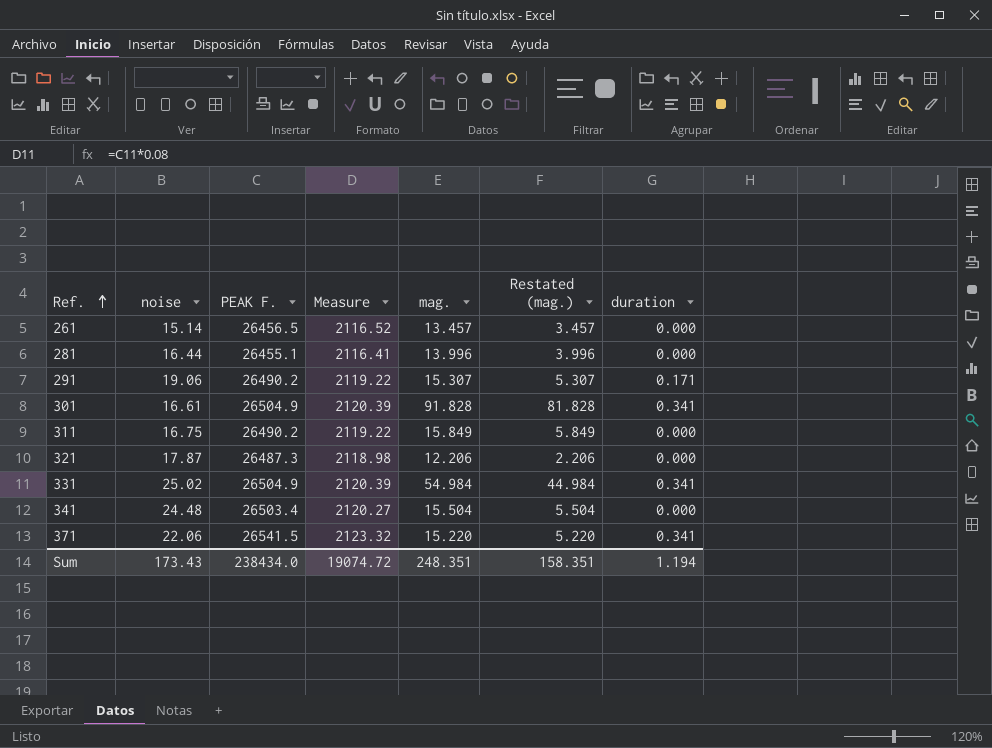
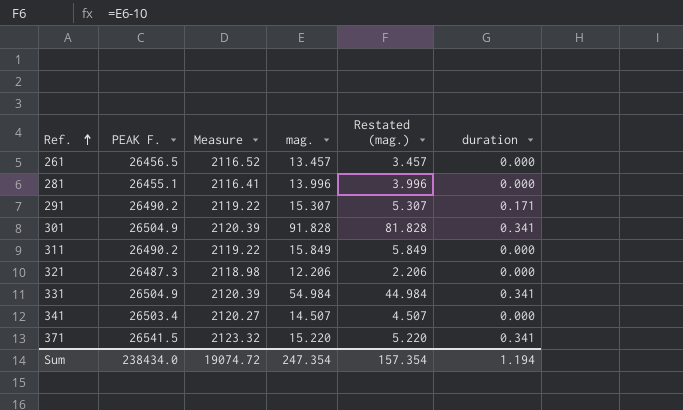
column noise | position: 2 -> none
341 | mag.: 15.504 -> 14.507
341 | Restated (mag.): 5.504 -> 4.507
Sum | mag.: 248.351 -> 247.354
Sum | Restated (mag.): 158.351 -> 157.354

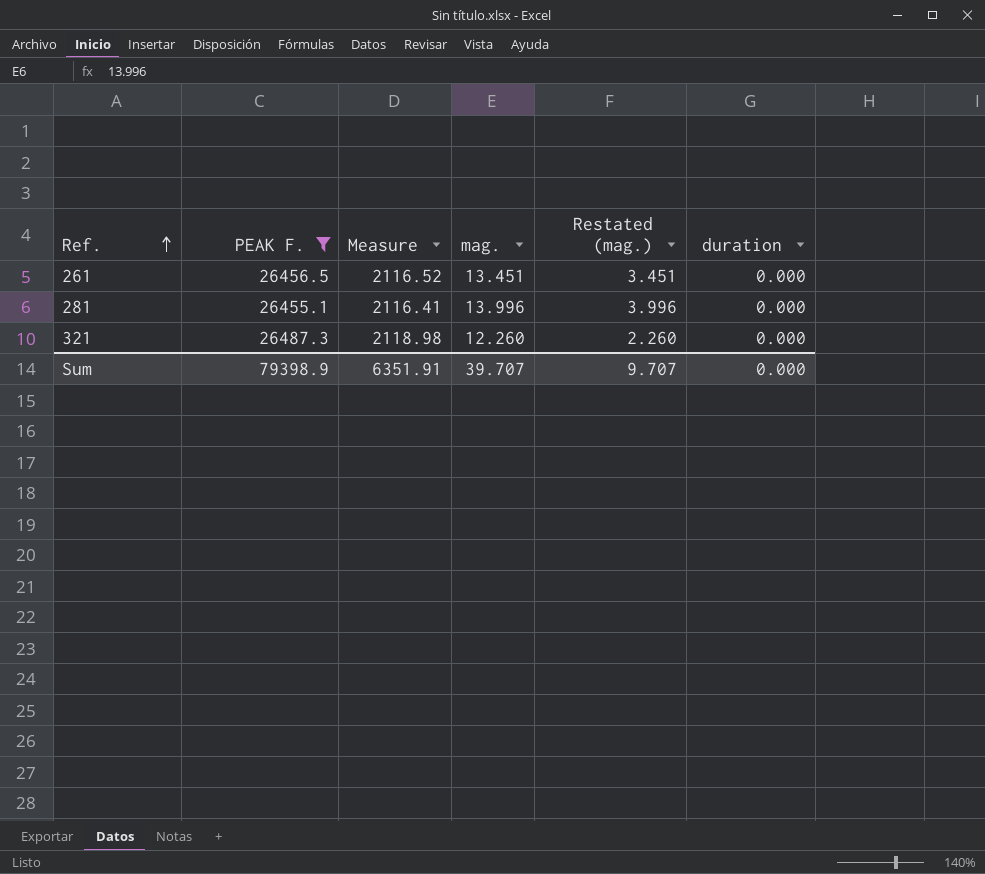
filter: none -> PEAK F. <= 26487.3
261 | mag.: 13.457 -> 13.451
261 | Restated (mag.): 3.457 -> 3.451
321 | mag.: 12.206 -> 12.260
321 | Restated (mag.): 2.206 -> 2.260
Sum | PEAK F.: 238434.0 -> 79398.9
Sum | Measure: 19074.72 -> 6351.91
Sum | mag.: 247.354 -> 39.707
Sum | Restated (mag.): 157.354 -> 9.707
Sum | duration: 1.194 -> 0.000

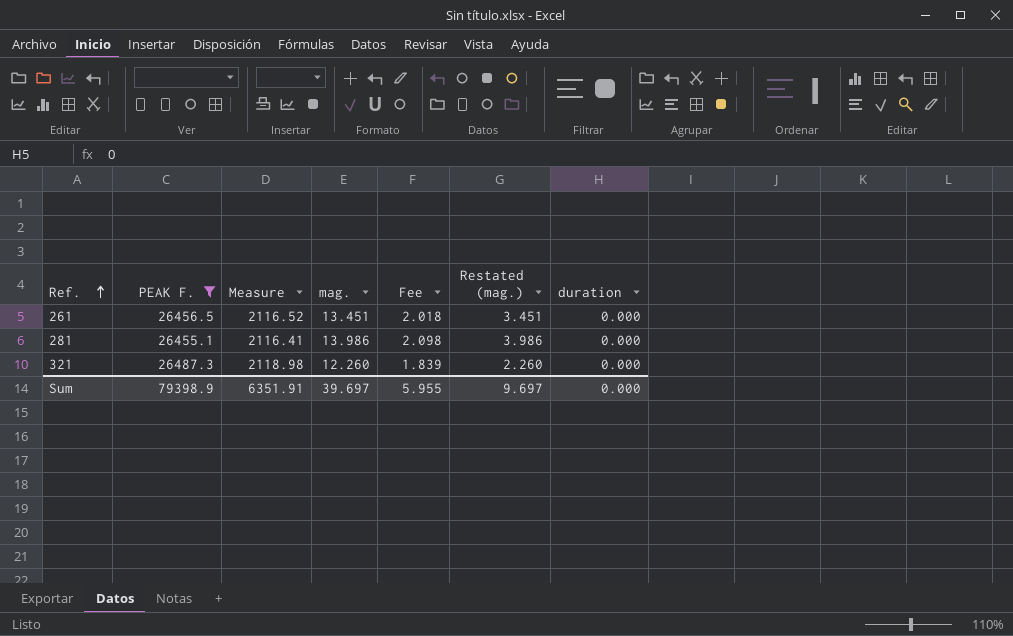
column Fee | formula: none -> [mag.] * 0.15
281 | mag.: 13.996 -> 13.986
281 | Restated (mag.): 3.996 -> 3.986
Sum | mag.: 39.707 -> 39.697
Sum | Restated (mag.): 9.707 -> 9.697

